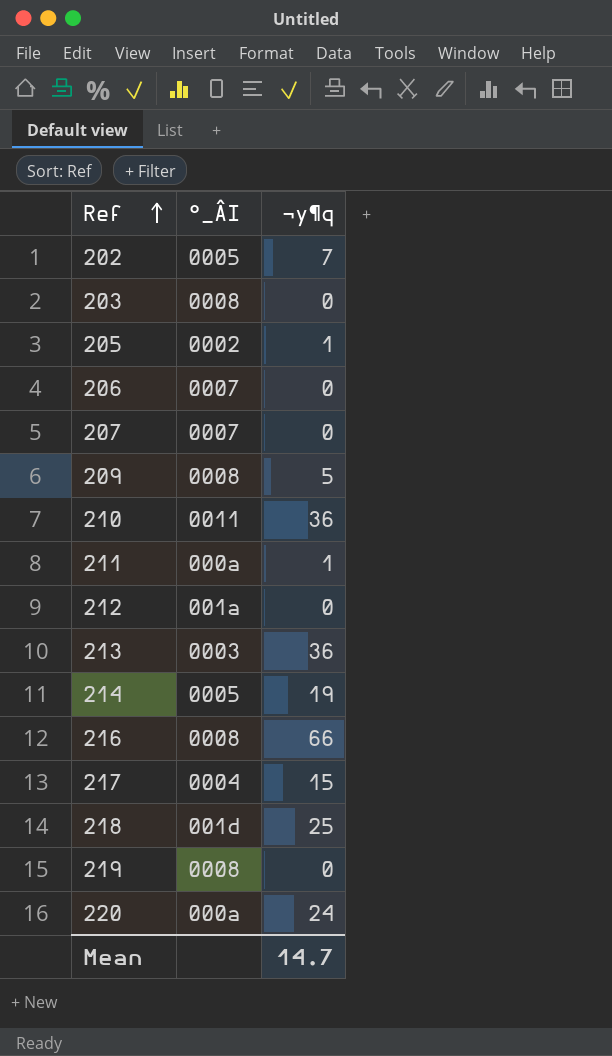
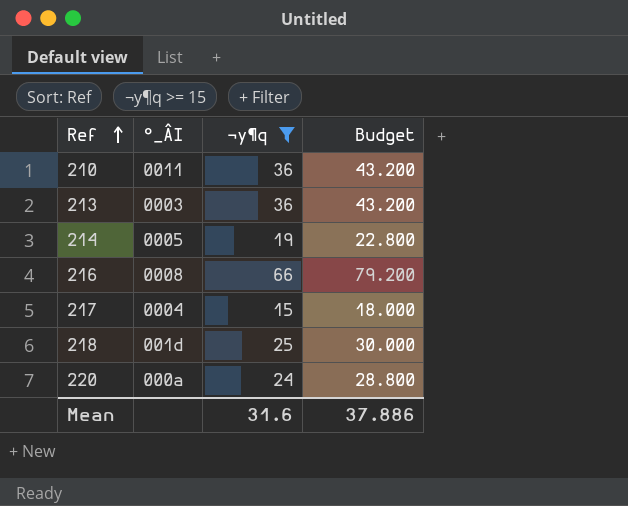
filter: none -> ¬y¶q >= 15
column Budget | formula: none -> [¬y¶q] * 1.2
Mean | ¬y¶q: 14.7 -> 31.6

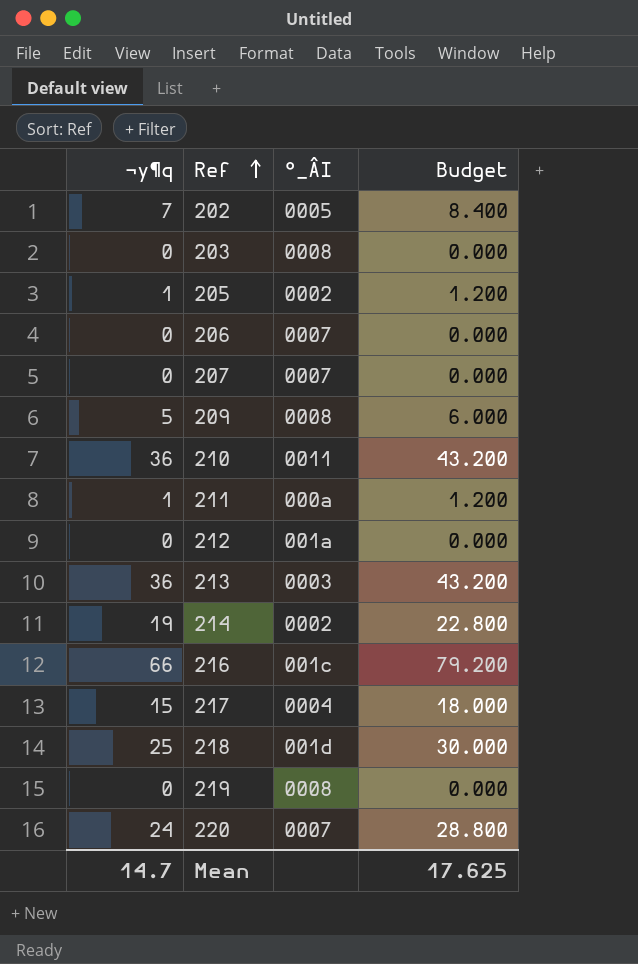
filter: ¬y¶q >= 15 -> none
column ¬y¶q | position: 3 -> 1
214 | °_ÂI: 0005 -> 0002
216 | °_ÂI: 0008 -> 001c
220 | °_ÂI: 000a -> 0007
Mean | ¬y¶q: 31.6 -> 14.7
Mean | Budget: 37.886 -> 17.625

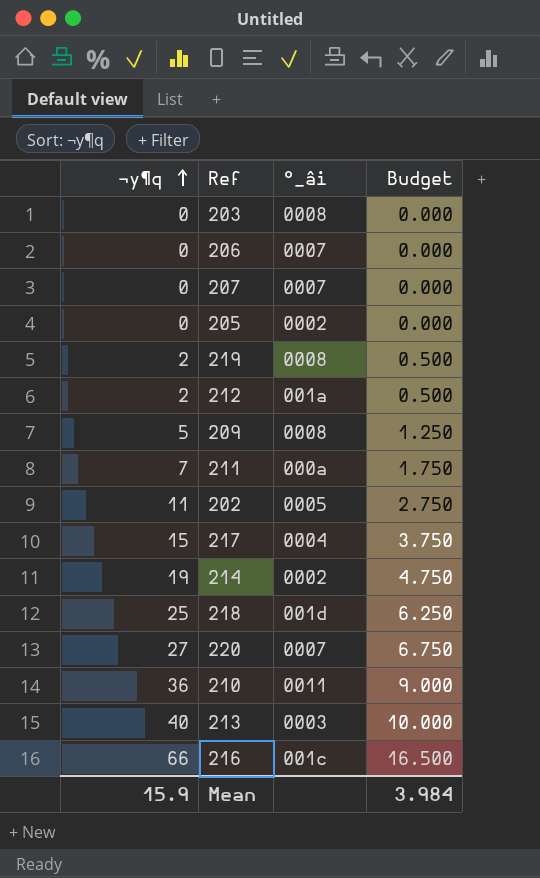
row order: Ref ascending -> ¬y¶q ascending
column name: °_ÂI -> °_âi
column Budget | formula: [¬y¶q] * 1.2 -> [¬y¶q] * 0.25
205 | ¬y¶q: 1 -> 0
219 | ¬y¶q: 0 -> 2
212 | ¬y¶q: 0 -> 2
211 | ¬y¶q: 1 -> 7
202 | ¬y¶q: 7 -> 11
220 | ¬y¶q: 24 -> 27
213 | ¬y¶q: 36 -> 40
Mean | ¬y¶q: 14.7 -> 15.9
Mean | Budget: 17.625 -> 3.984

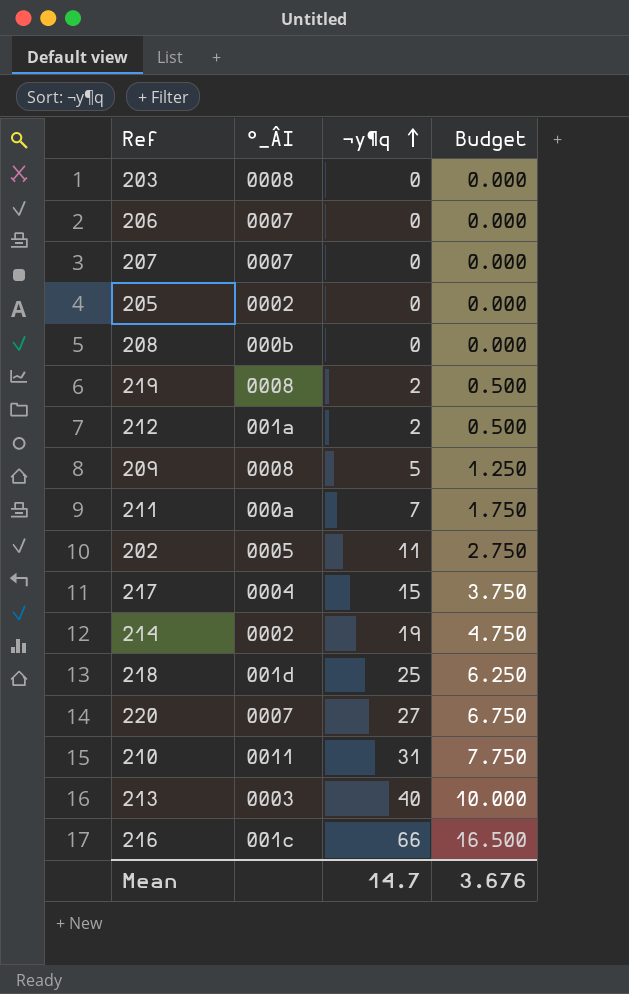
column name: °_âi -> °_ÂI
column ¬y¶q | position: 1 -> 3
row 208: none -> 000b | 0 | 0.000
210 | ¬y¶q: 36 -> 31
210 | Budget: 9.000 -> 7.750
Mean | ¬y¶q: 15.9 -> 14.7
Mean | Budget: 3.984 -> 3.676

